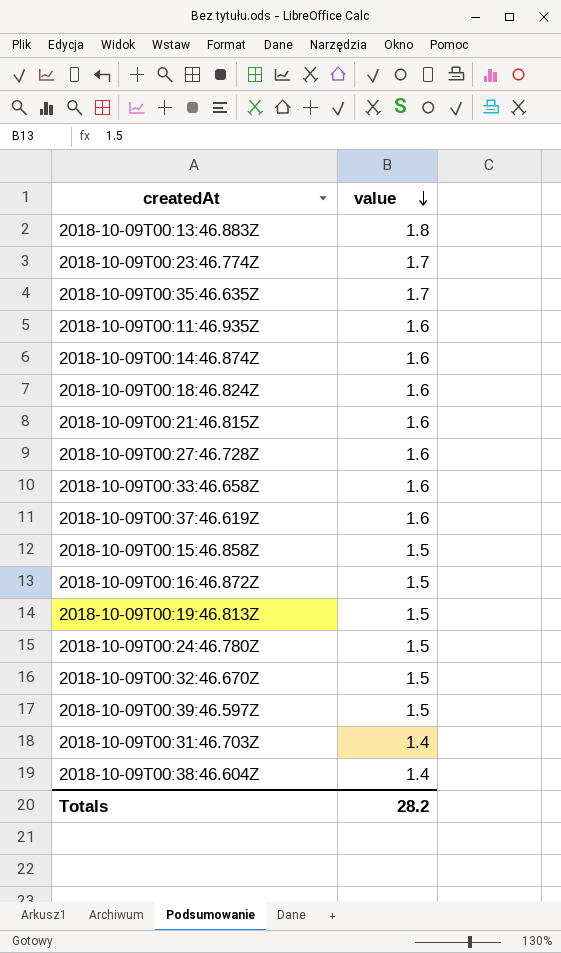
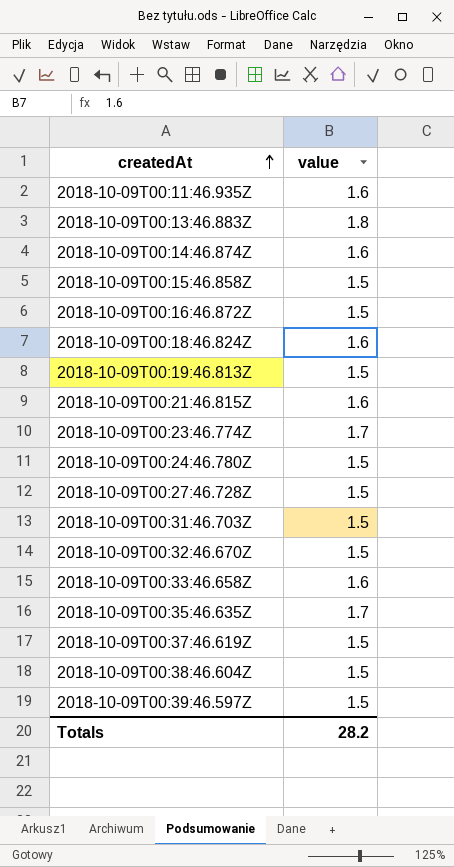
row order: value descending -> createdAt ascending
2018-10-09T00:27:46.728Z | value: 1.6 -> 1.5
2018-10-09T00:31:46.703Z | value: 1.4 -> 1.5
2018-10-09T00:37:46.619Z | value: 1.6 -> 1.5
2018-10-09T00:38:46.604Z | value: 1.4 -> 1.5

